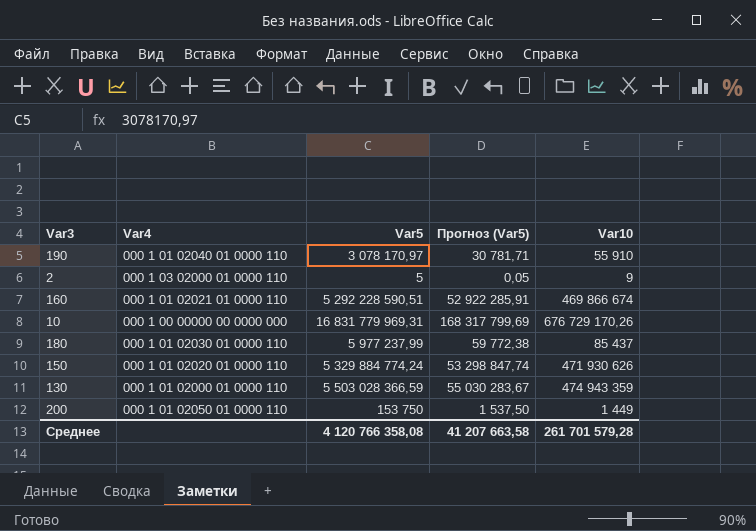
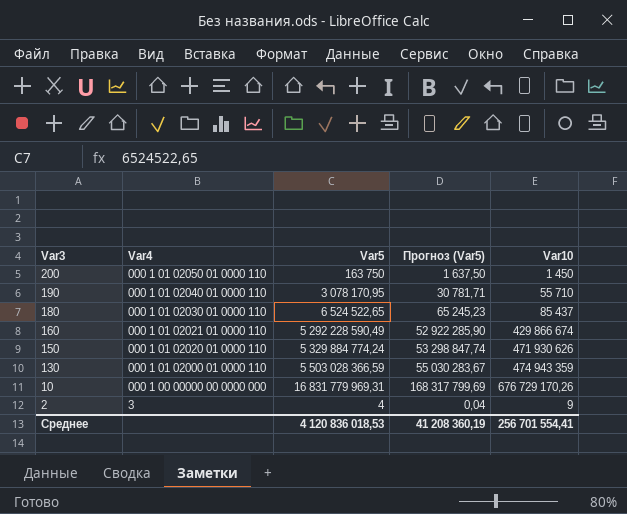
row order: none -> Var3 descending
200 | Var5: 153 750 -> 163 750
200 | Прогноз (Var5): 1 537,50 -> 1 637,50
200 | Var10: 1 449 -> 1 450
190 | Var5: 3 078 170,97 -> 3 078 170,95
190 | Var10: 55 910 -> 55 710
180 | Var5: 5 977 237,99 -> 6 524 522,65
180 | Прогноз (Var5): 59 772,38 -> 65 245,23
160 | Var5: 5 292 228 590,51 -> 5 292 228 590,49
160 | Прогноз (Var5): 52 922 285,91 -> 52 922 285,90
160 | Var10: 469 866 674 -> 429 866 674
2 | Var4: 000 1 03 02000 01 0000 110 -> 3
2 | Var5: 5 -> 4
2 | Прогноз (Var5): 0,05 -> 0,04
Среднее | Var5: 4 120 766 358,08 -> 4 120 836 018,53
Среднее | Прогноз (Var5): 41 207 663,58 -> 41 208 360,19
Среднее | Var10: 261 701 579,28 -> 256 701 554,41

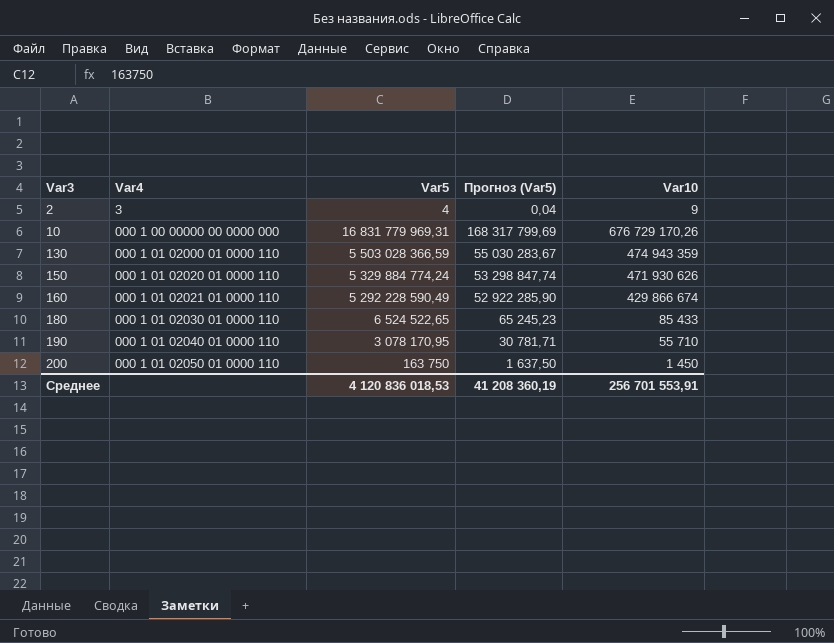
row order: Var3 descending -> Var3 ascending
180 | Var10: 85 437 -> 85 433
Среднее | Var10: 256 701 554,41 -> 256 701 553,91

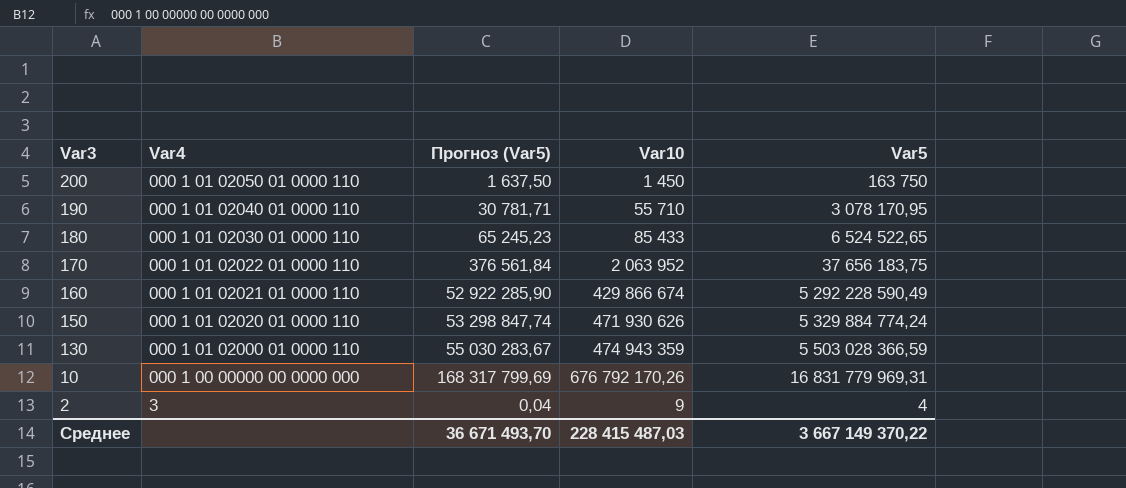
row order: Var3 ascending -> Var3 descending
column Var5 | position: 3 -> 5
row 170: none -> 000 1 01 02022 01 0000 110 | 376 561,84 | 2 063 952 | 37 656 183,75
10 | Var10: 676 729 170,26 -> 676 792 170,26
Среднее | Прогноз (Var5): 41 208 360,19 -> 36 671 493,70
Среднее | Var10: 256 701 553,91 -> 228 415 487,03
Среднее | Var5: 4 120 836 018,53 -> 3 667 149 370,22

